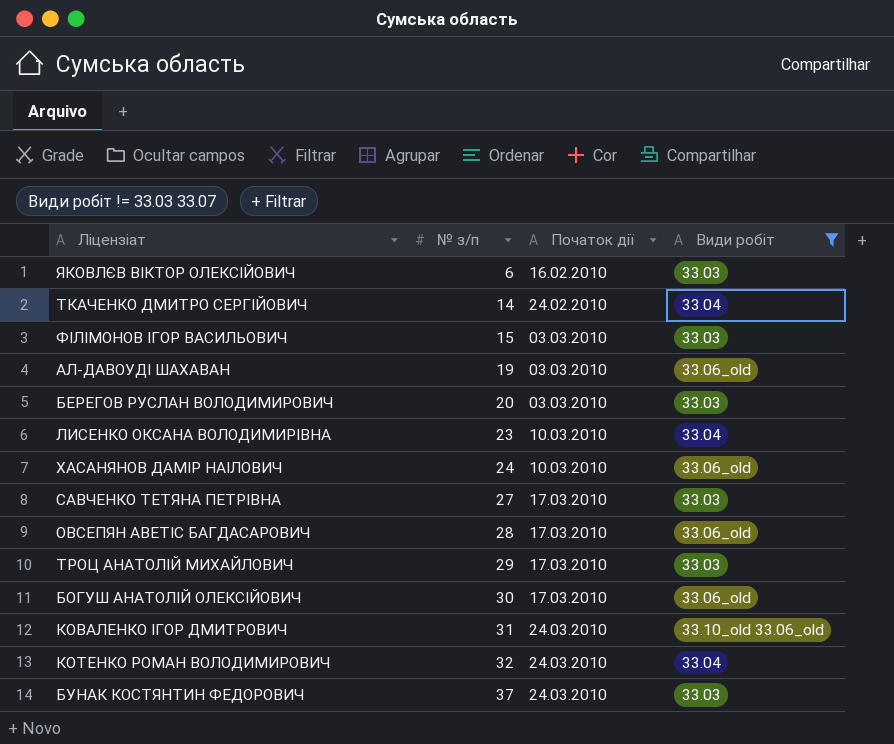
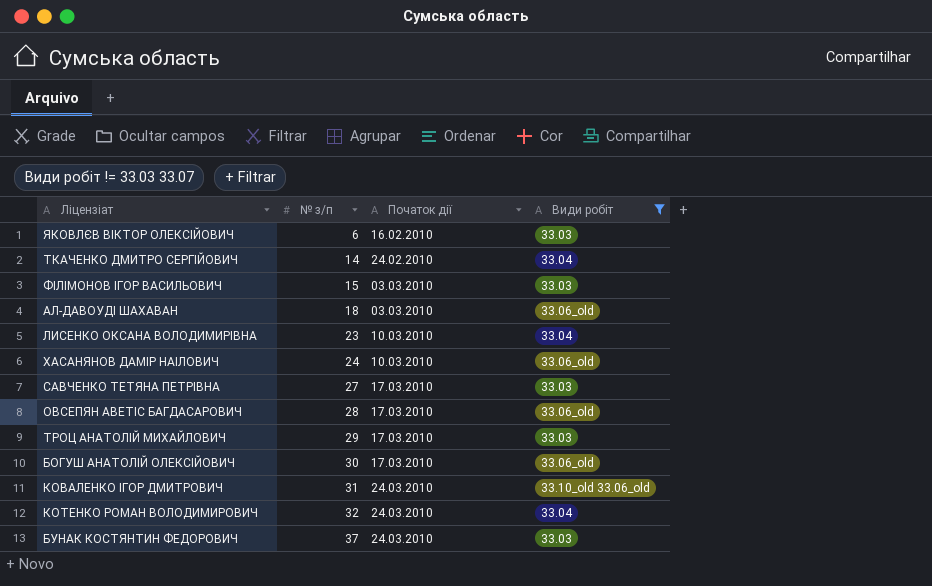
row БЕРЕГОВ РУСЛАН ВОЛОДИМИРОВИЧ: 20 | 03.03.2010 | 33.03 -> none
АЛ-ДАВОУДІ ШАХАВАН | № з/п: 19 -> 18

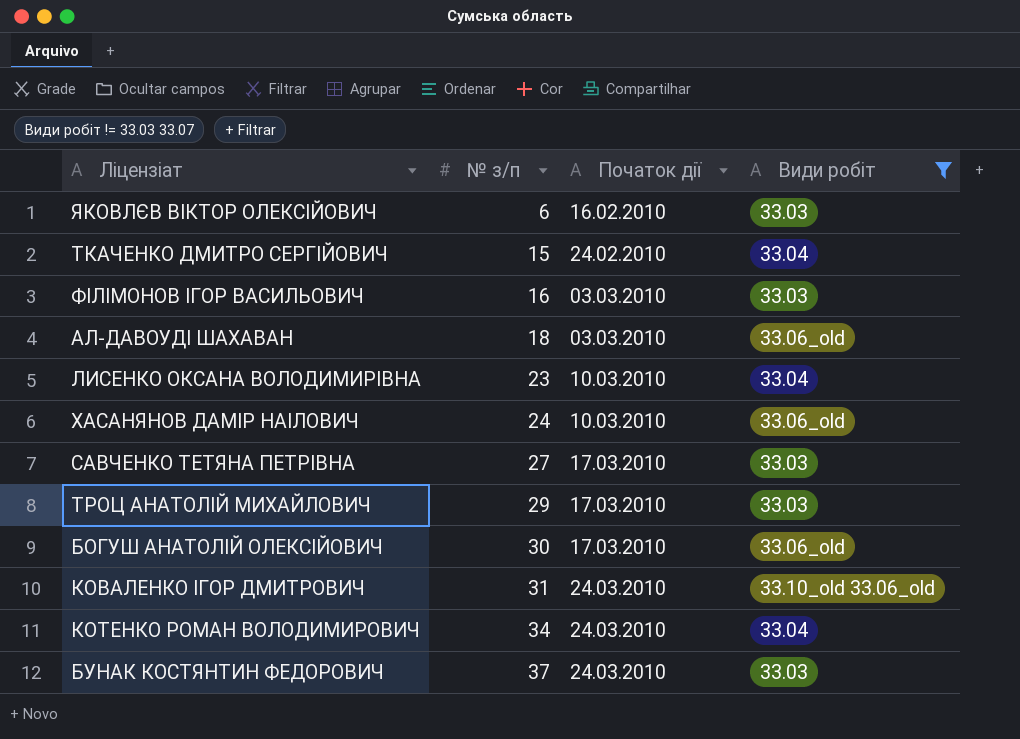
row ОВСЕПЯН АВЕТІС БАГДАСАРОВИЧ: 28 | 17.03.2010 | 33.06_old -> none
ТКАЧЕНКО ДМИТРО СЕРГІЙОВИЧ | № з/п: 14 -> 15
ФІЛІМОНОВ ІГОР ВАСИЛЬОВИЧ | № з/п: 15 -> 16
КОТЕНКО РОМАН ВОЛОДИМИРОВИЧ | № з/п: 32 -> 34

